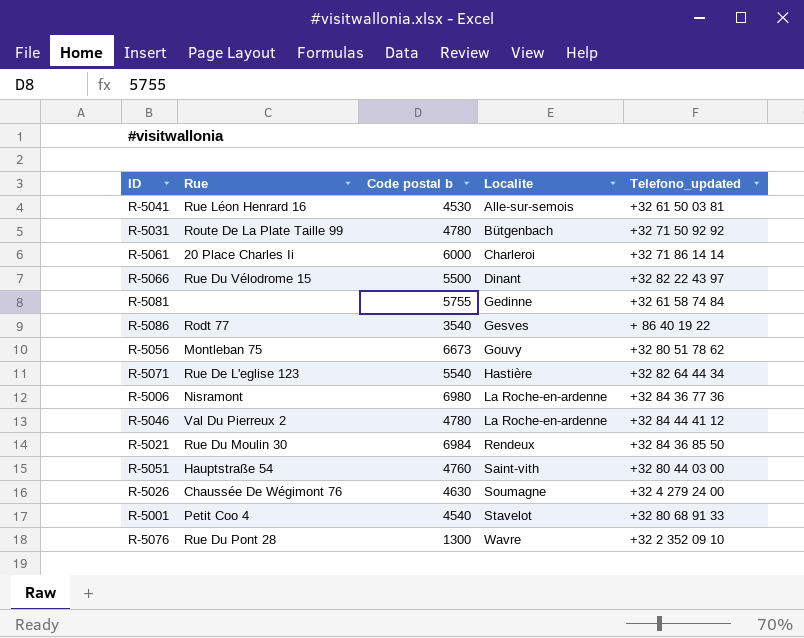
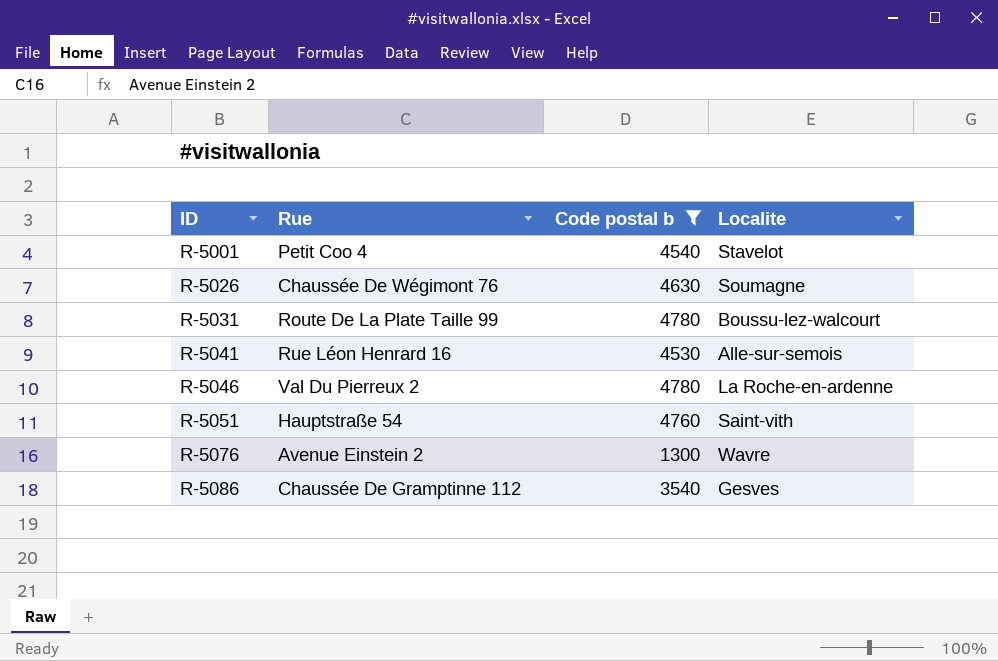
filter: none -> Code postal b <= 4780
row order: Localite ascending -> ID ascending
column Telefono_updated | position: 5 -> none
R-5031 | Localite: Bütgenbach -> Boussu-lez-walcourt
R-5076 | Rue: Rue Du Pont 28 -> Avenue Einstein 2
R-5086 | Rue: Rodt 77 -> Chaussée De Gramptinne 112

